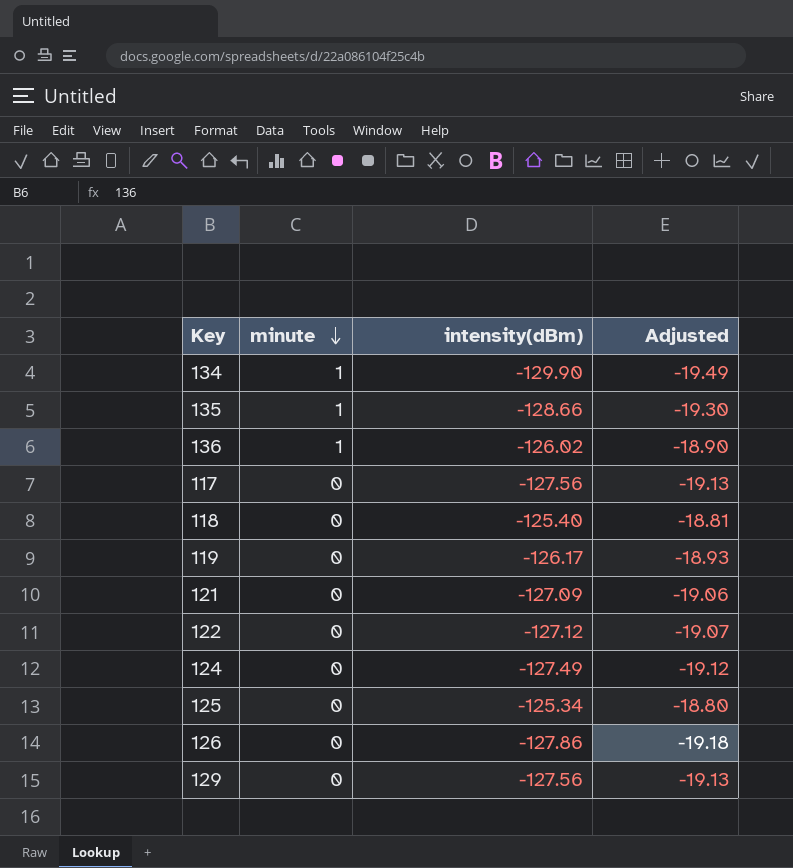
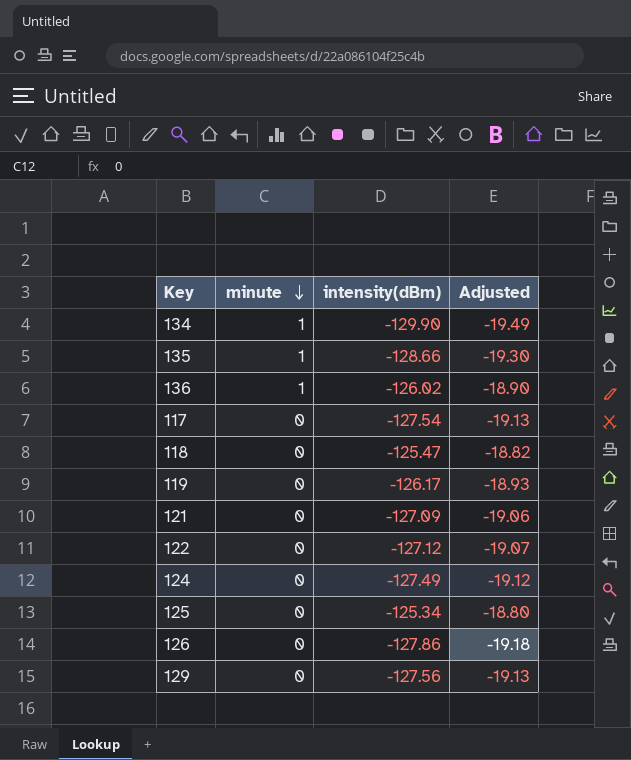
117 | intensity(dBm): -127.56 -> -127.54
118 | intensity(dBm): -125.40 -> -125.47
118 | Adjusted: -18.81 -> -18.82

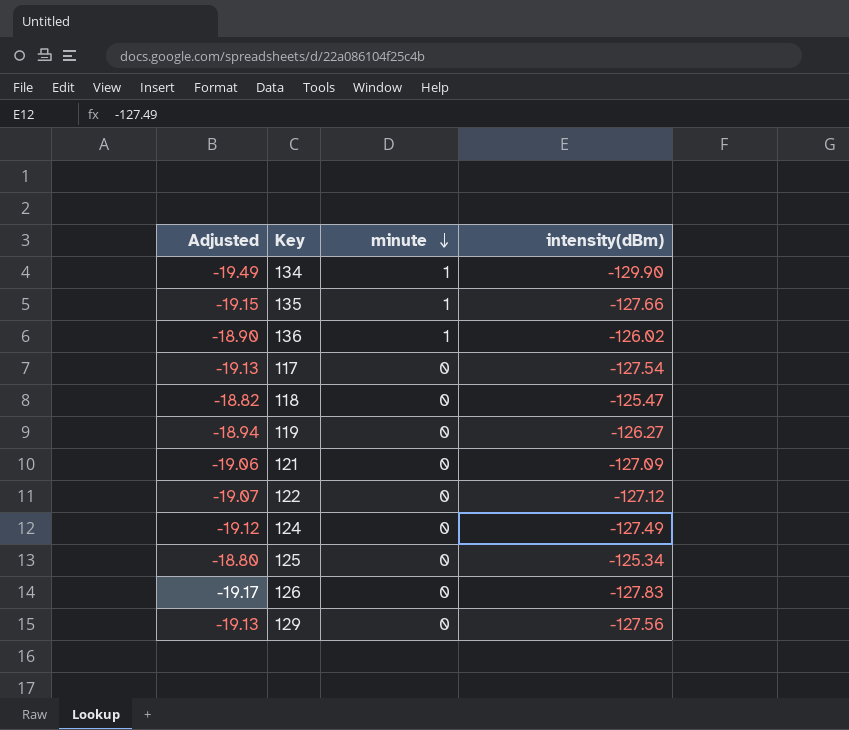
column Adjusted | position: 4 -> 1
135 | Adjusted: -19.30 -> -19.15
135 | intensity(dBm): -128.66 -> -127.66
119 | Adjusted: -18.93 -> -18.94
119 | intensity(dBm): -126.17 -> -126.27
126 | Adjusted: -19.18 -> -19.17
126 | intensity(dBm): -127.86 -> -127.83

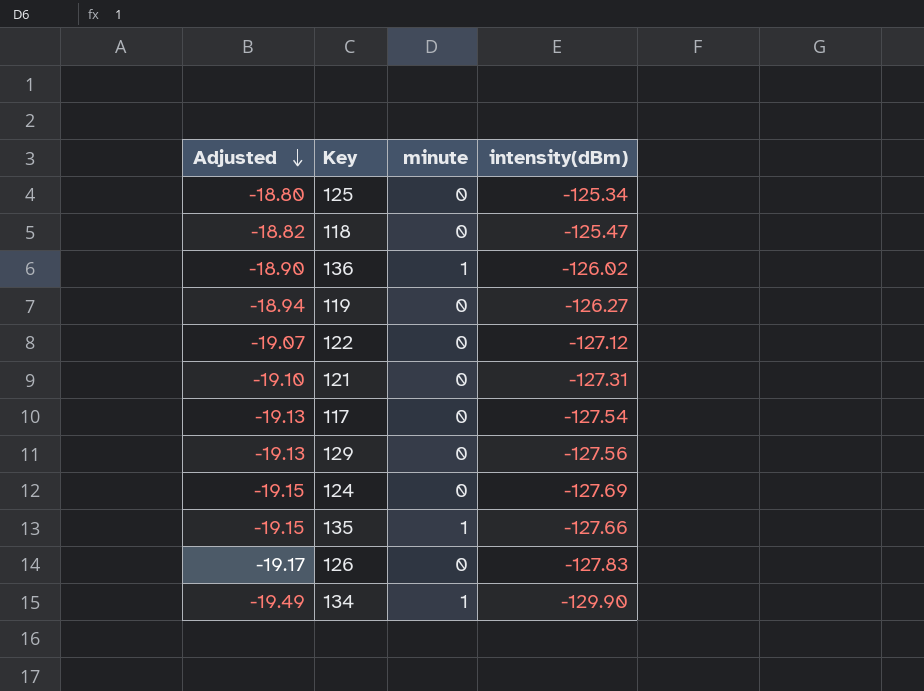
row order: minute descending -> Adjusted descending
121 | Adjusted: -19.06 -> -19.10
121 | intensity(dBm): -127.09 -> -127.31
124 | Adjusted: -19.12 -> -19.15
124 | intensity(dBm): -127.49 -> -127.69

